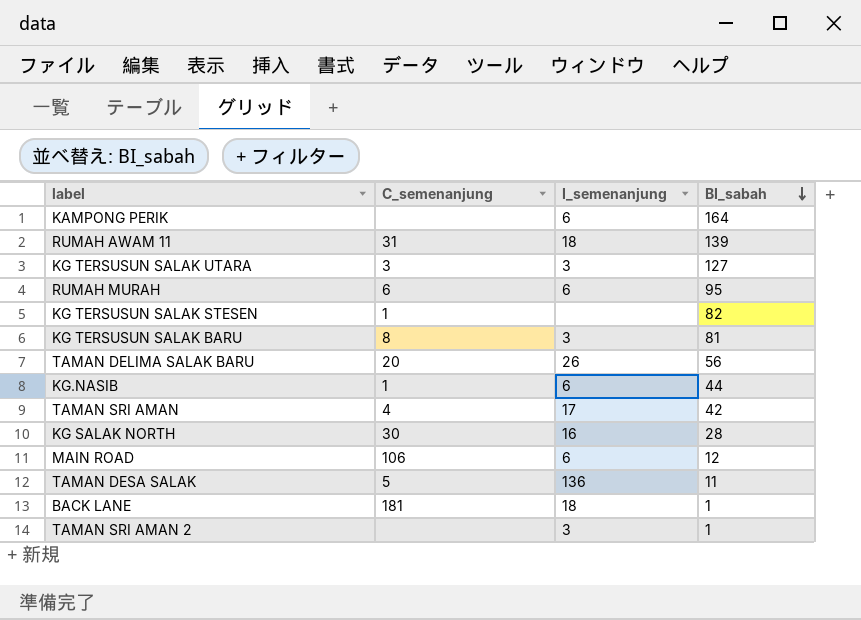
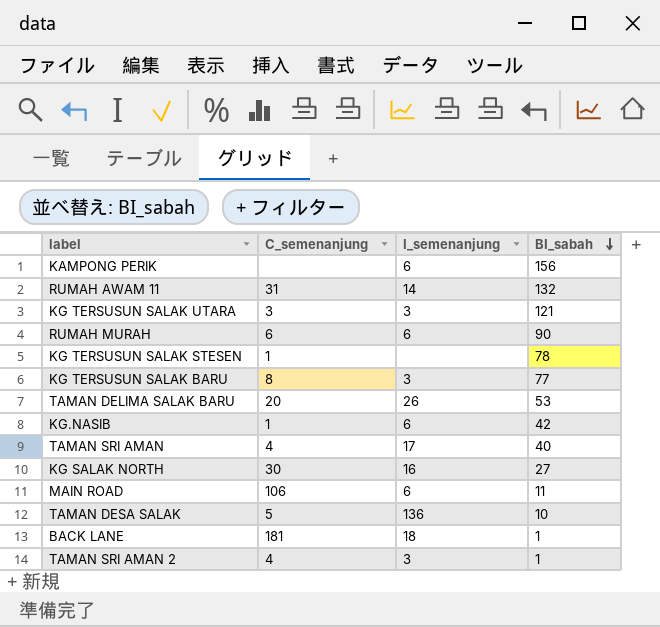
KAMPONG PERIK | BI_sabah: 164 -> 156
RUMAH AWAM 11 | I_semenanjung: 18 -> 14
RUMAH AWAM 11 | BI_sabah: 139 -> 132
KG TERSUSUN SALAK UTARA | BI_sabah: 127 -> 121
RUMAH MURAH | BI_sabah: 95 -> 90
KG TERSUSUN SALAK STESEN | BI_sabah: 82 -> 78
KG TERSUSUN SALAK BARU | BI_sabah: 81 -> 77
TAMAN DELIMA SALAK BARU | BI_sabah: 56 -> 53
KG.NASIB | BI_sabah: 44 -> 42
TAMAN SRI AMAN | BI_sabah: 42 -> 40
KG SALAK NORTH | BI_sabah: 28 -> 27
MAIN ROAD | BI_sabah: 12 -> 11
TAMAN DESA SALAK | BI_sabah: 11 -> 10
TAMAN SRI AMAN 2 | C_semenanjung: none -> 4

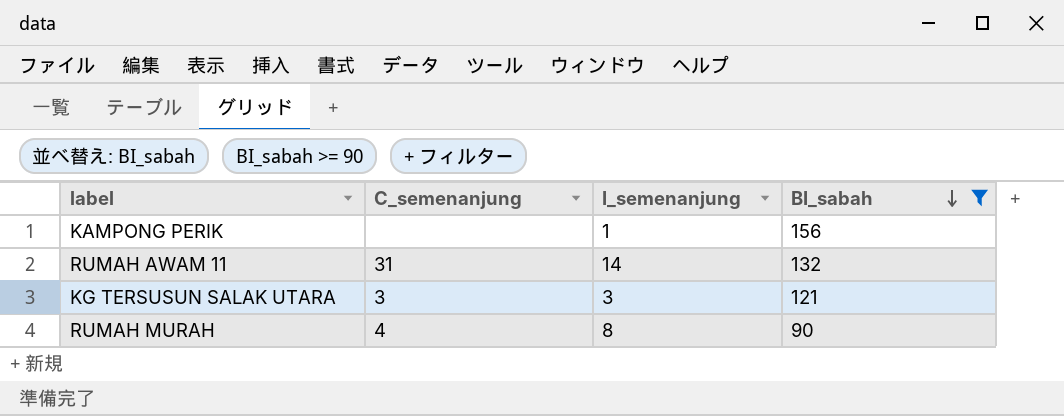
filter: none -> BI_sabah >= 90
KAMPONG PERIK | I_semenanjung: 6 -> 1
RUMAH MURAH | C_semenanjung: 6 -> 4
RUMAH MURAH | I_semenanjung: 6 -> 8

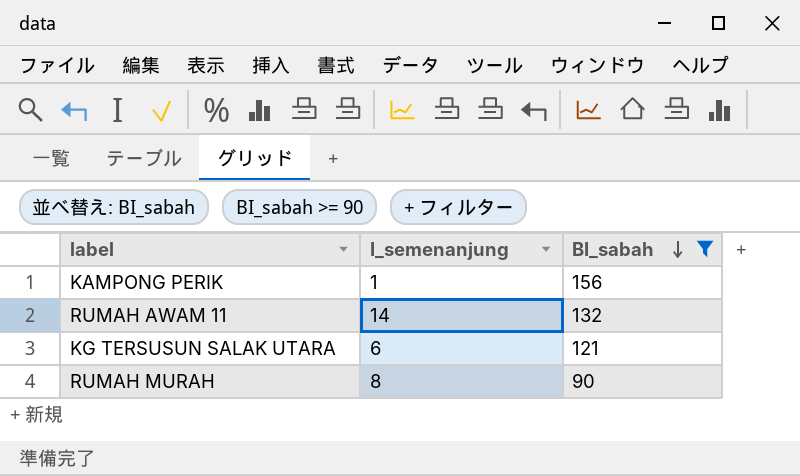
column C_semenanjung | position: 2 -> none
KG TERSUSUN SALAK UTARA | I_semenanjung: 3 -> 6

